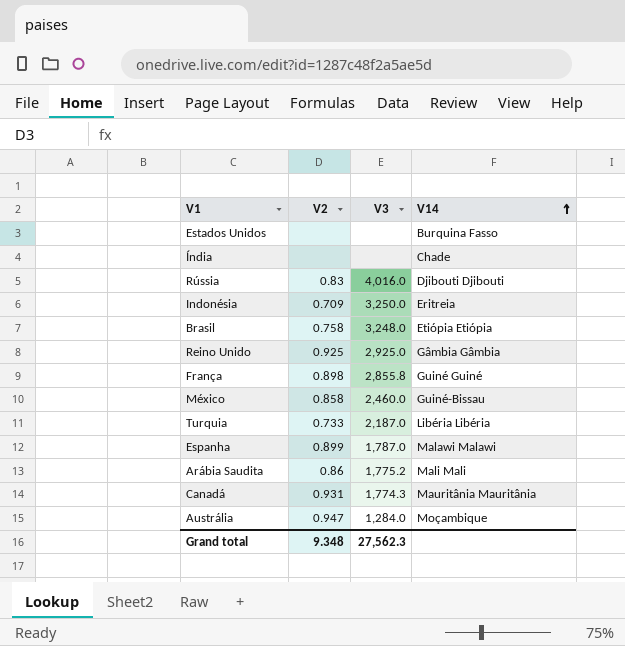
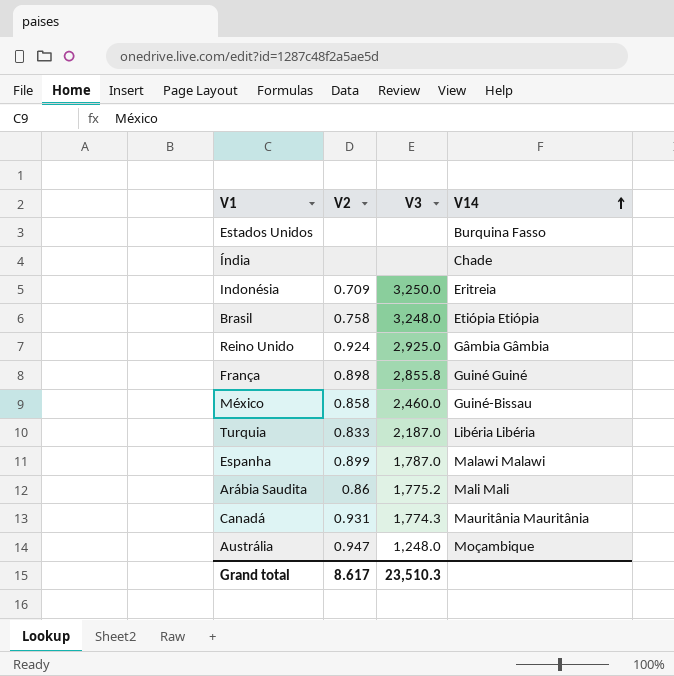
row Rússia: 0.83 | 4,016.0 | Djibouti Djibouti -> none
Reino Unido | V2: 0.925 -> 0.924
Turquia | V2: 0.733 -> 0.833
Austrália | V3: 1,284.0 -> 1,248.0
Grand total | V2: 9.348 -> 8.617
Grand total | V3: 27,562.3 -> 23,510.3

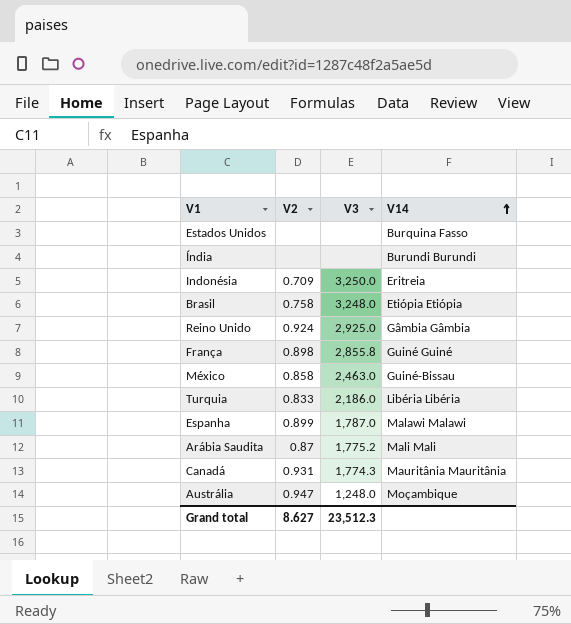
Índia | V14: Chade -> Burundi Burundi
México | V3: 2,460.0 -> 2,463.0
Turquia | V3: 2,187.0 -> 2,186.0
Arábia Saudita | V2: 0.86 -> 0.87
Grand total | V2: 8.617 -> 8.627
Grand total | V3: 23,510.3 -> 23,512.3

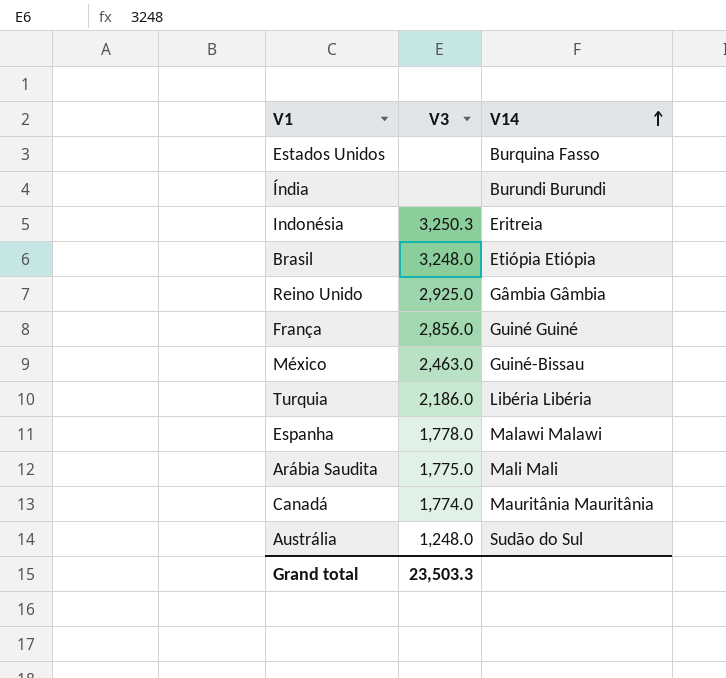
column V2 | position: 2 -> none
Indonésia | V3: 3,250.0 -> 3,250.3
França | V3: 2,855.8 -> 2,856.0
Espanha | V3: 1,787.0 -> 1,778.0
Arábia Saudita | V3: 1,775.2 -> 1,775.0
Canadá | V3: 1,774.3 -> 1,774.0
Austrália | V14: Moçambique -> Sudão do Sul
Grand total | V3: 23,512.3 -> 23,503.3

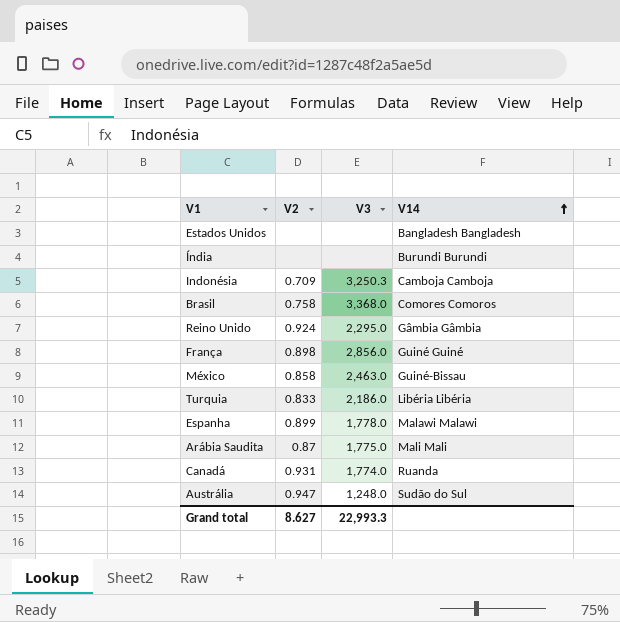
column V2 | position: none -> 2
Estados Unidos | V14: Burquina Fasso -> Bangladesh Bangladesh
Indonésia | V14: Eritreia -> Camboja Camboja
Brasil | V3: 3,248.0 -> 3,368.0
Brasil | V14: Etiópia Etiópia -> Comores Comoros
Reino Unido | V3: 2,925.0 -> 2,295.0
Canadá | V14: Mauritânia Mauritânia -> Ruanda
Grand total | V3: 23,503.3 -> 22,993.3

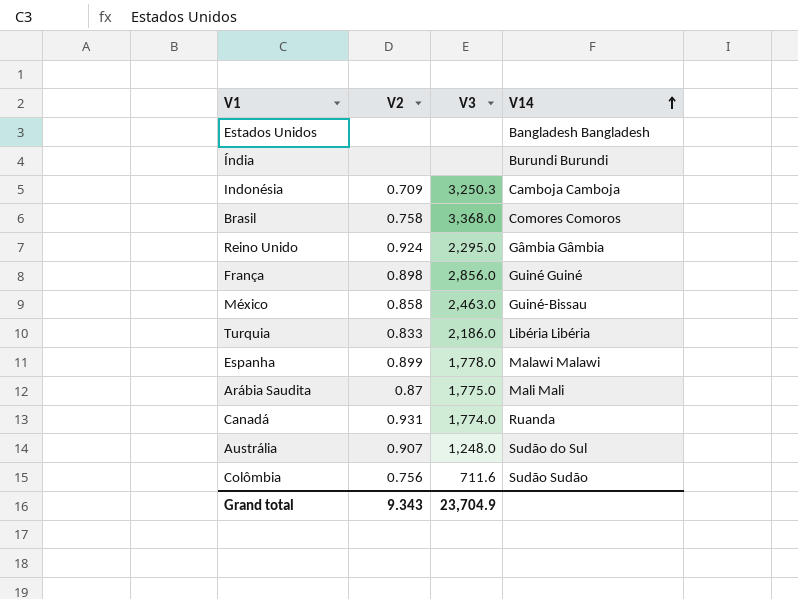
Austrália | V2: 0.947 -> 0.907
row Colômbia: none -> 0.756 | 711.6 | Sudão Sudão
Grand total | V2: 8.627 -> 9.343
Grand total | V3: 22,993.3 -> 23,704.9

